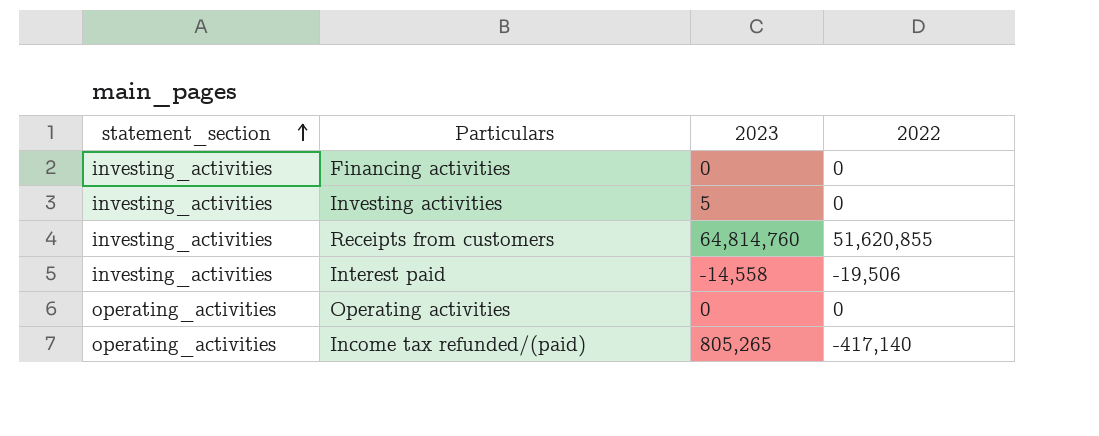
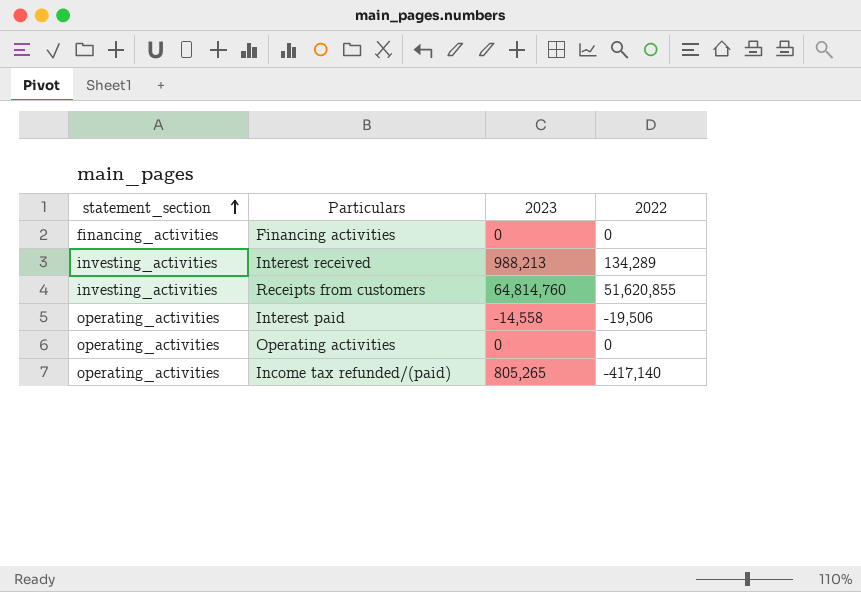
row Investing activities: investing_activities | 5 | 0 -> none
Financing activities | statement_section: investing_activities -> financing_activities
row Interest received: none -> investing_activities | 988,213 | 134,289
Interest paid | statement_section: investing_activities -> operating_activities

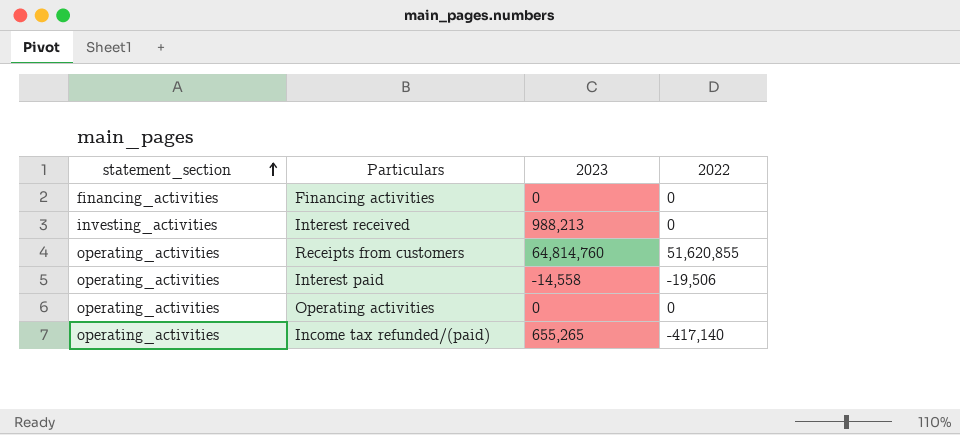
Interest received | 2022: 134,289 -> 0
Receipts from customers | statement_section: investing_activities -> operating_activities
Income tax refunded/(paid) | 2023: 805,265 -> 655,265

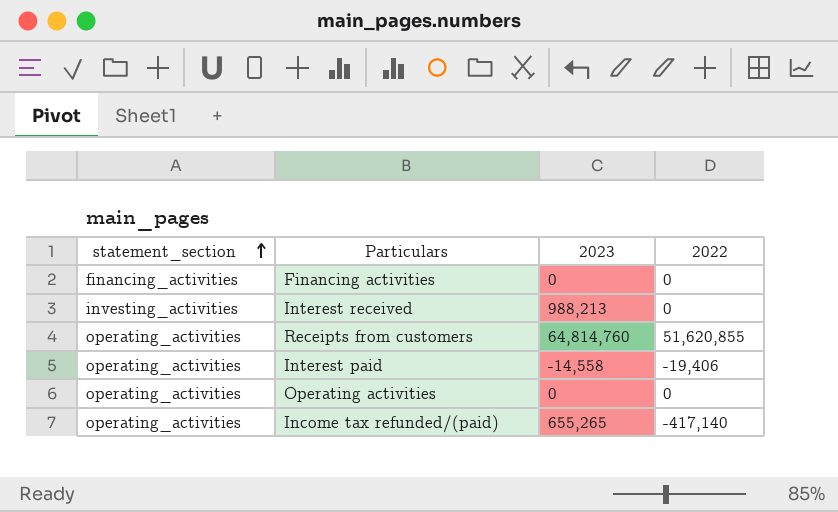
Interest paid | 2022: -19,506 -> -19,406

